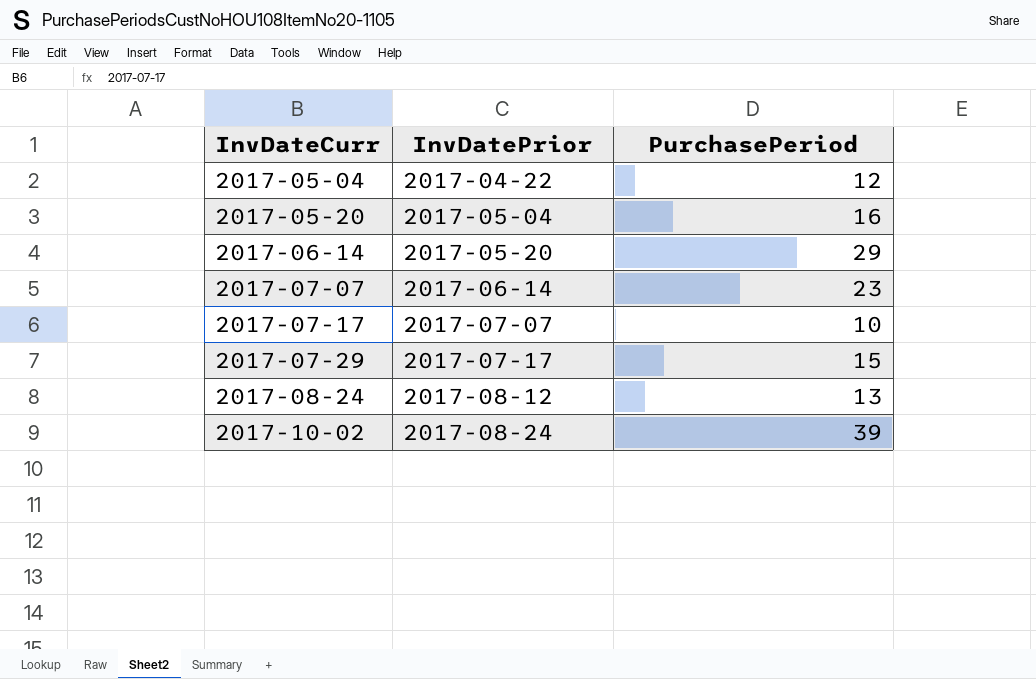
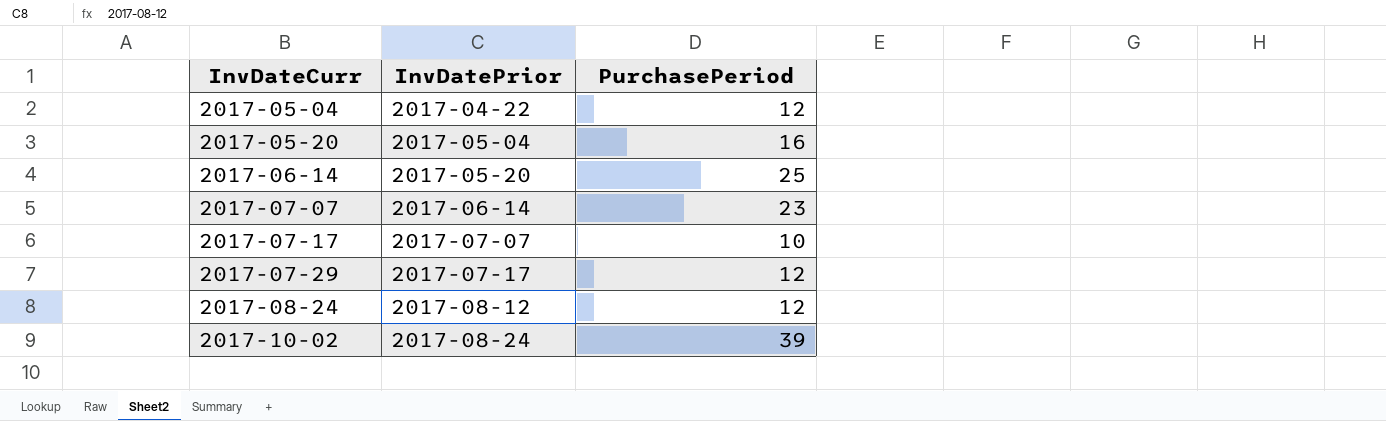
2017-06-14 | PurchasePeriod: 29 -> 25
2017-07-29 | PurchasePeriod: 15 -> 12
2017-08-24 | PurchasePeriod: 13 -> 12

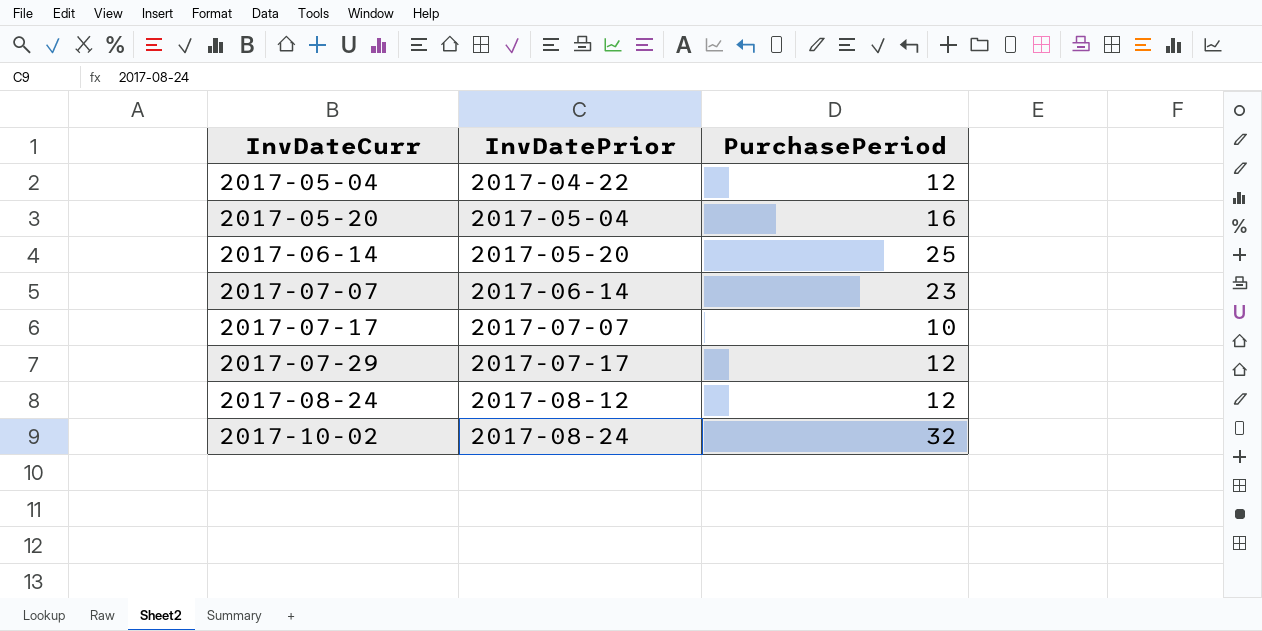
2017-10-02 | PurchasePeriod: 39 -> 32

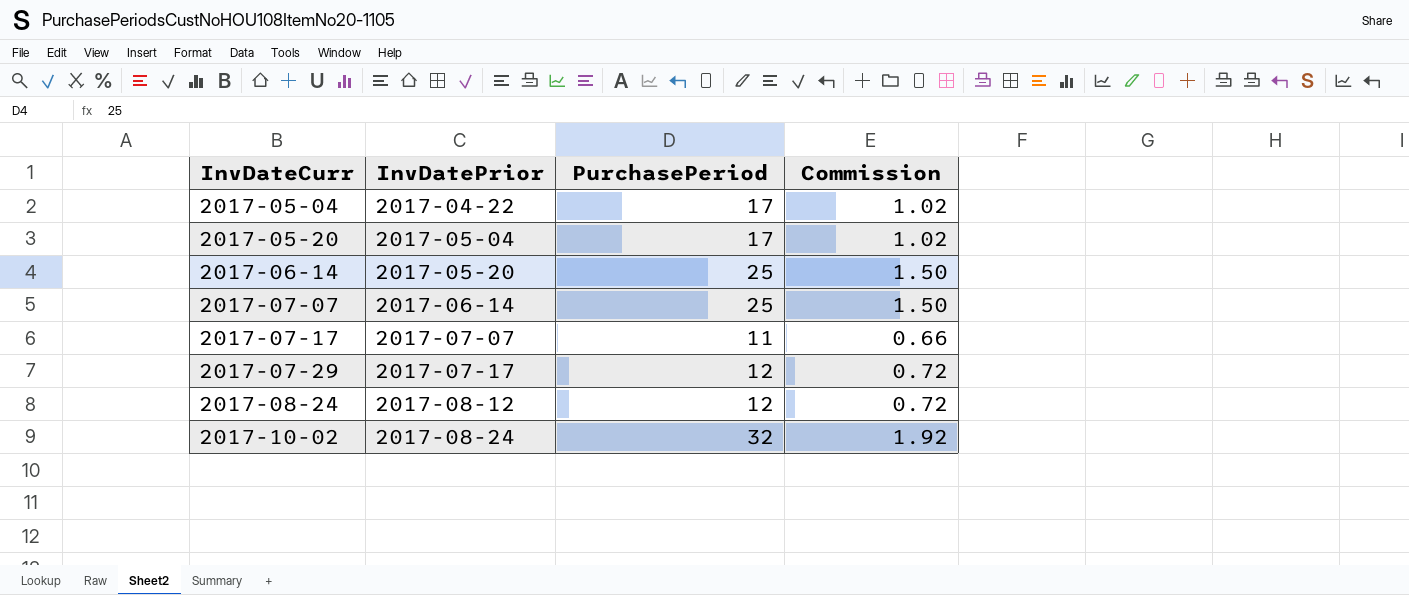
column Commission | formula: none -> [PurchasePeriod] * 0.06
2017-05-04 | PurchasePeriod: 12 -> 17
2017-05-20 | PurchasePeriod: 16 -> 17
2017-07-07 | PurchasePeriod: 23 -> 25
2017-07-17 | PurchasePeriod: 10 -> 11

